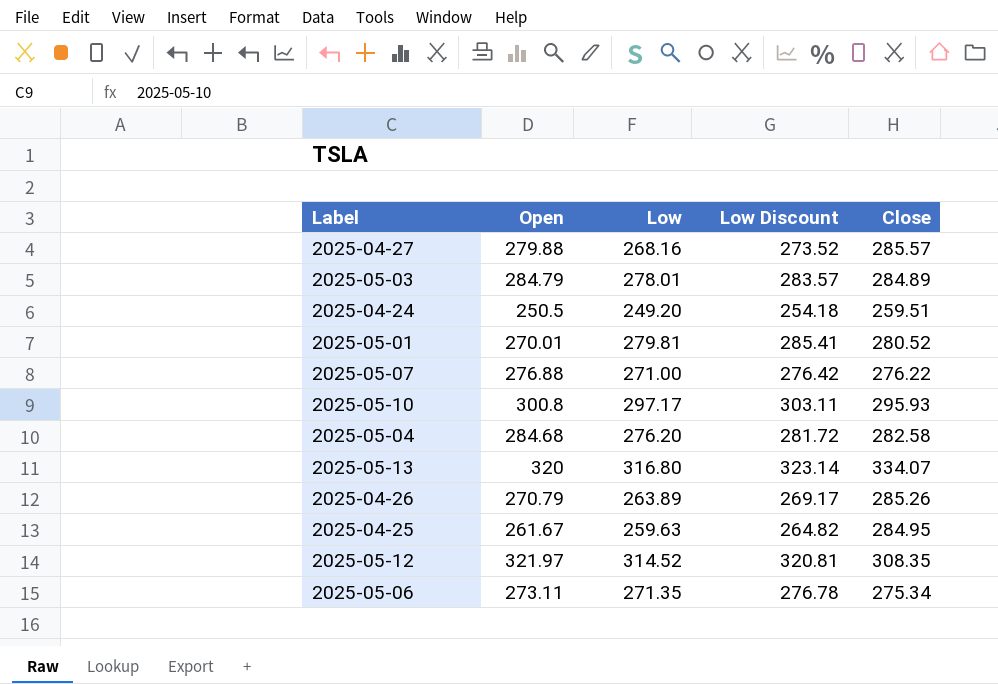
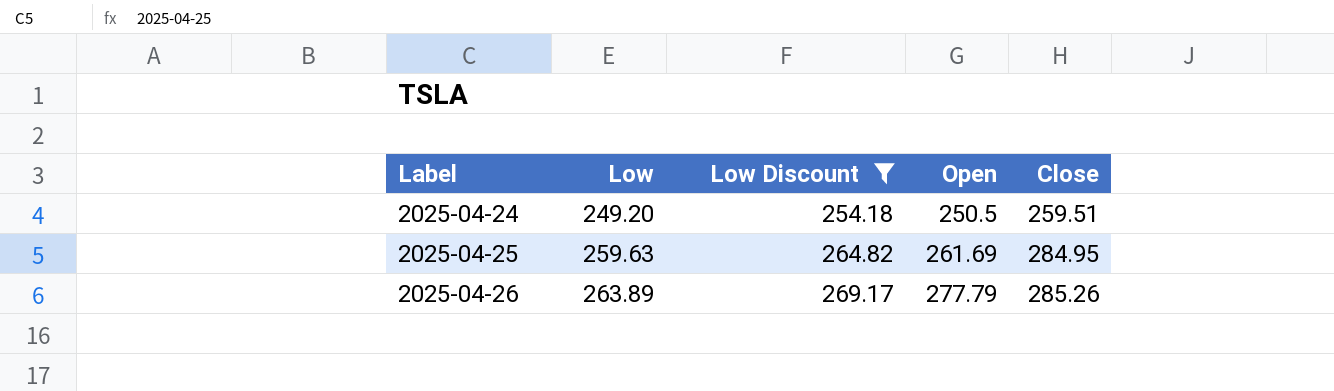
filter: none -> Low Discount <= 269.17
row order: none -> Label ascending
column Open | position: 2 -> 4
2025-04-25 | Open: 261.67 -> 261.69
2025-04-26 | Open: 270.79 -> 277.79

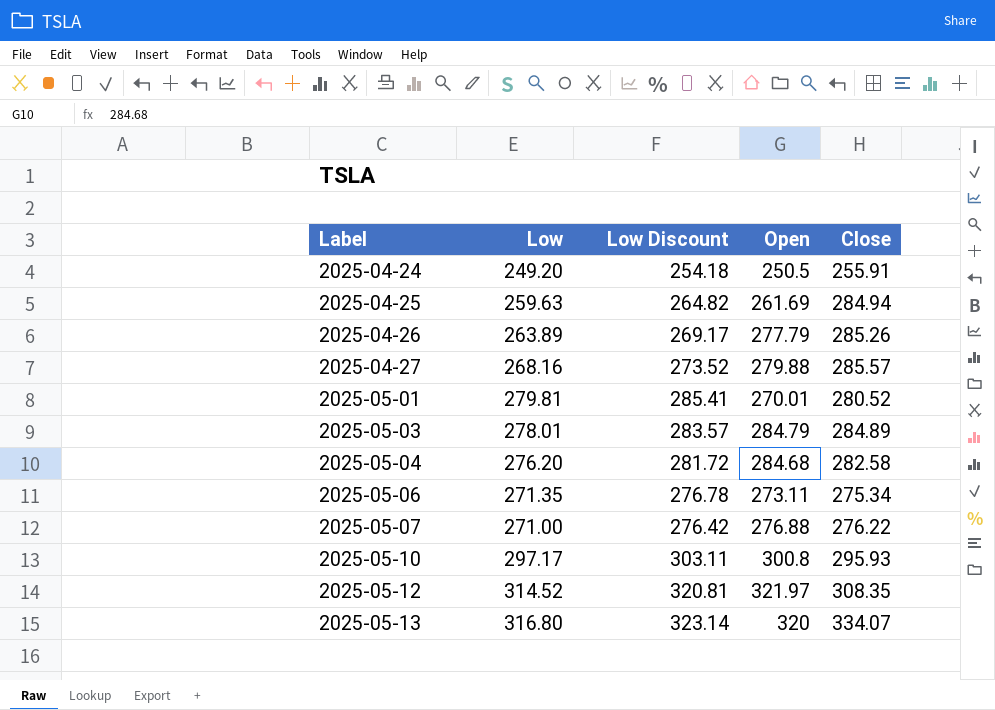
filter: Low Discount <= 269.17 -> none
2025-04-24 | Close: 259.51 -> 255.91
2025-04-25 | Close: 284.95 -> 284.94

